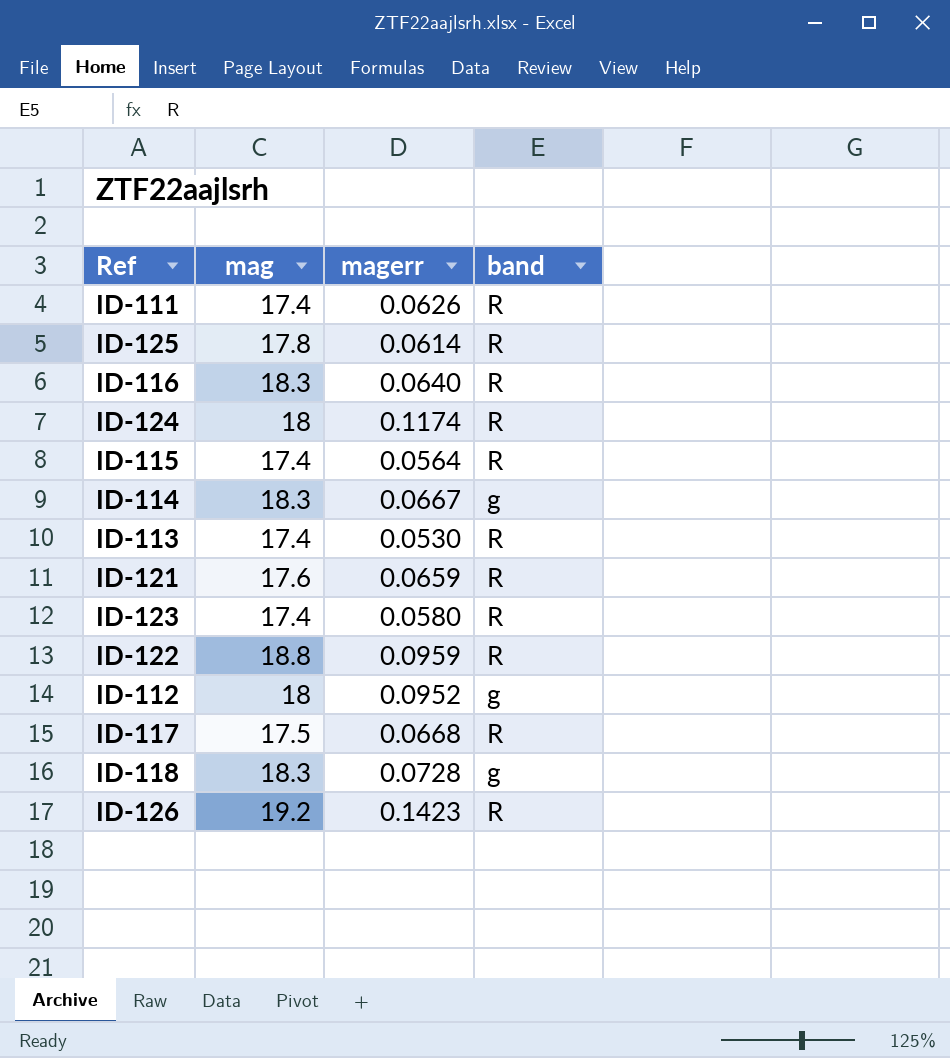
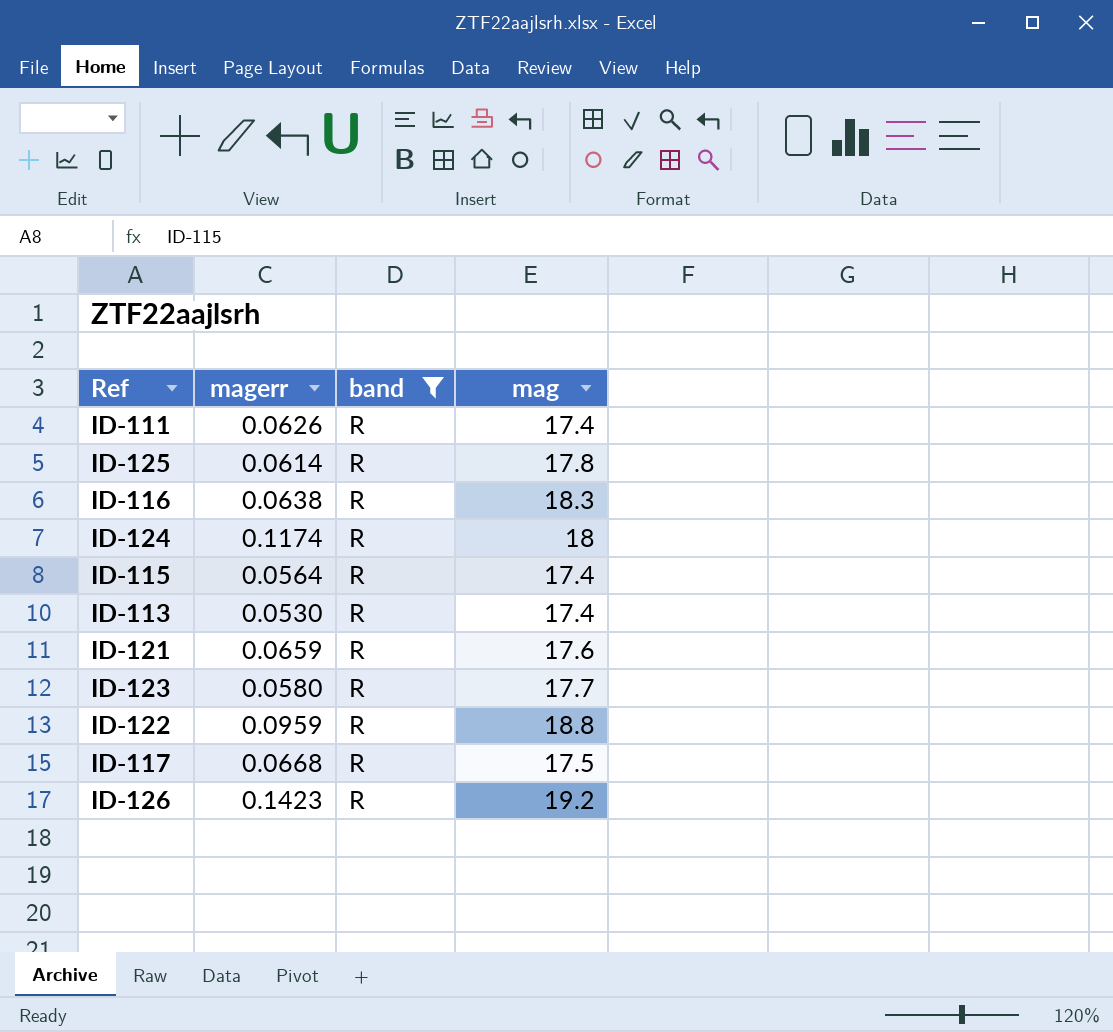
filter: none -> band = R
column mag | position: 2 -> 4
ID-116 | magerr: 0.0640 -> 0.0638
ID-123 | mag: 17.4 -> 17.7

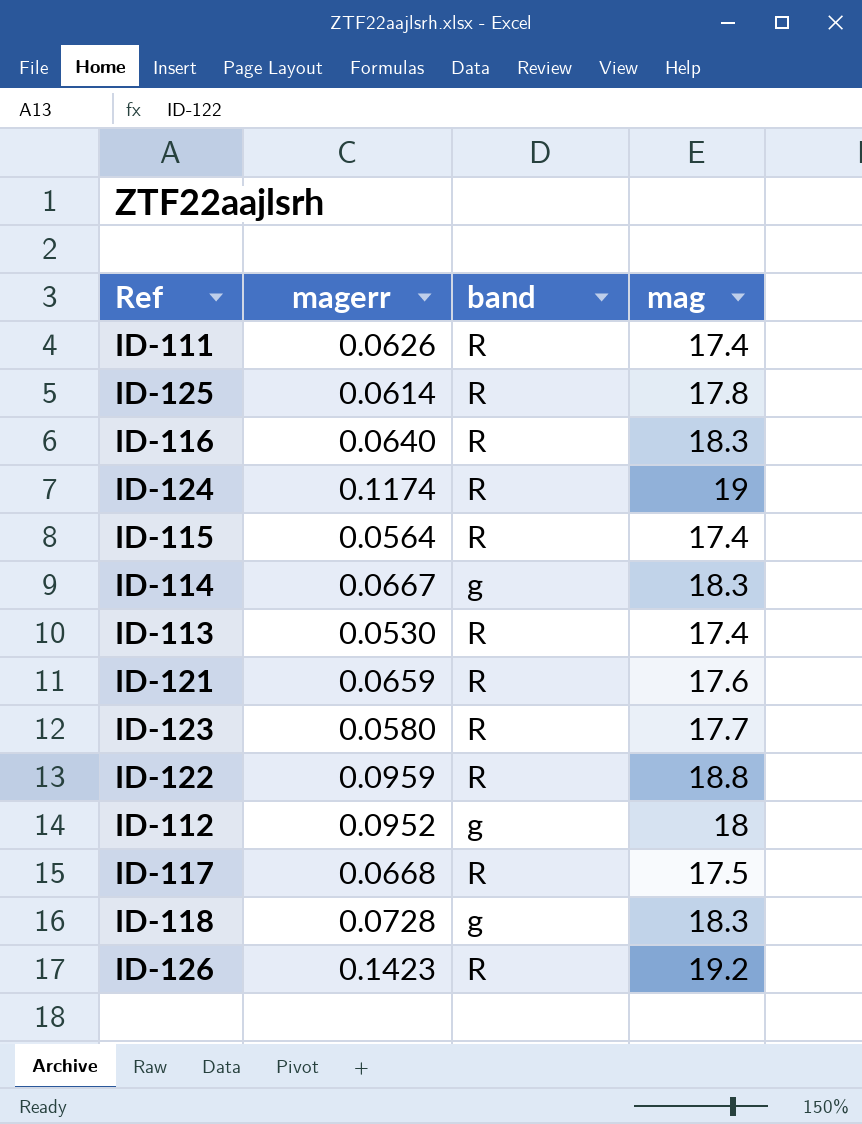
filter: band = R -> none
ID-116 | magerr: 0.0638 -> 0.0640
ID-124 | mag: 18 -> 19

